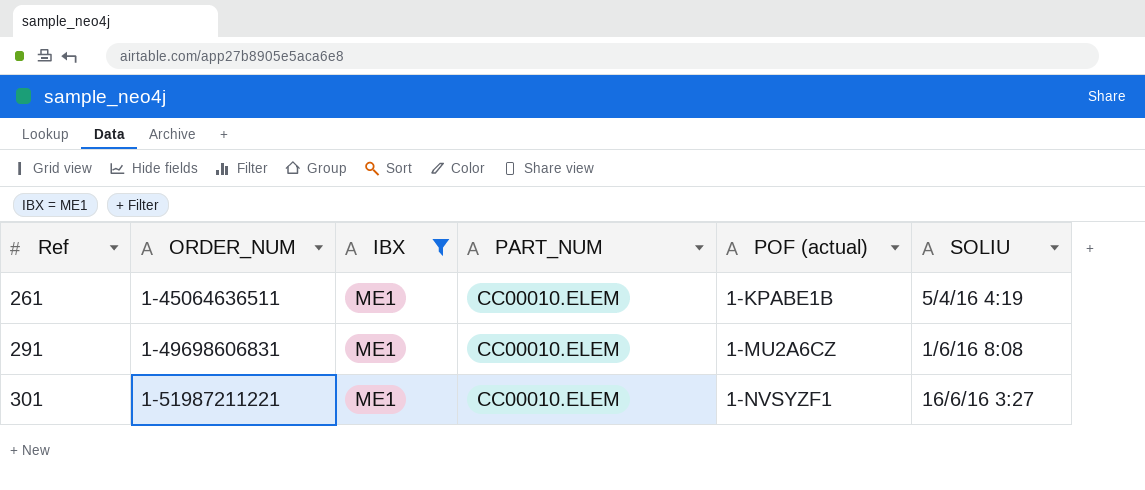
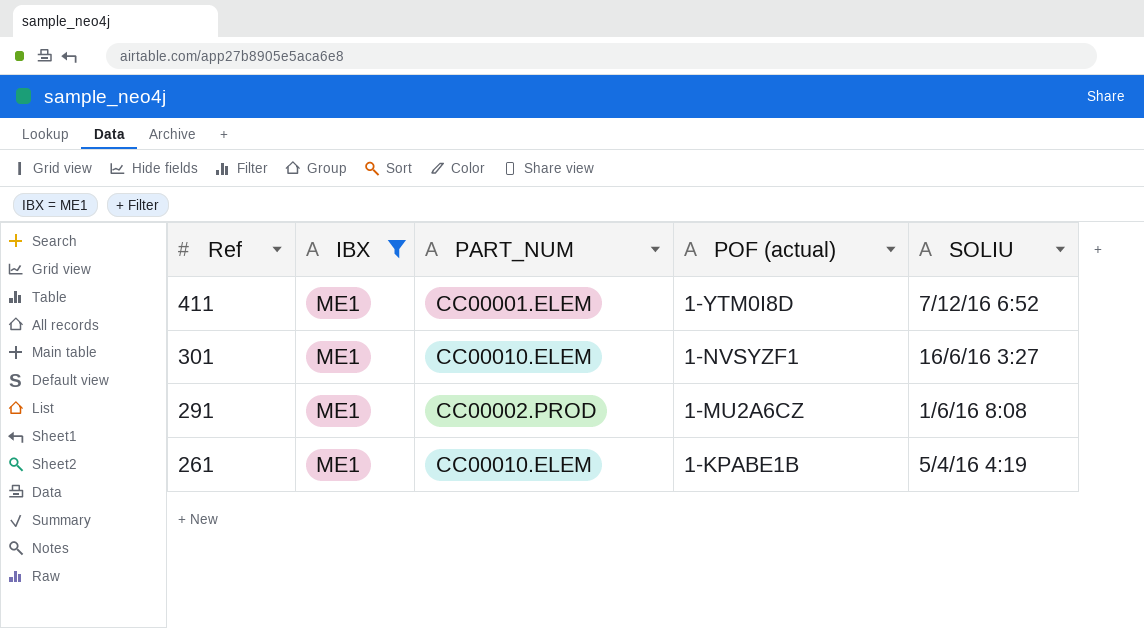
row order: Ref ascending -> Ref descending
column ORDER_NUM | position: 2 -> none
row 411: none -> ME1 | CC00001.ELEM | 1-YTM0I8D | 7/12/16 6:52
291 | PART_NUM: CC00010.ELEM -> CC00002.PROD

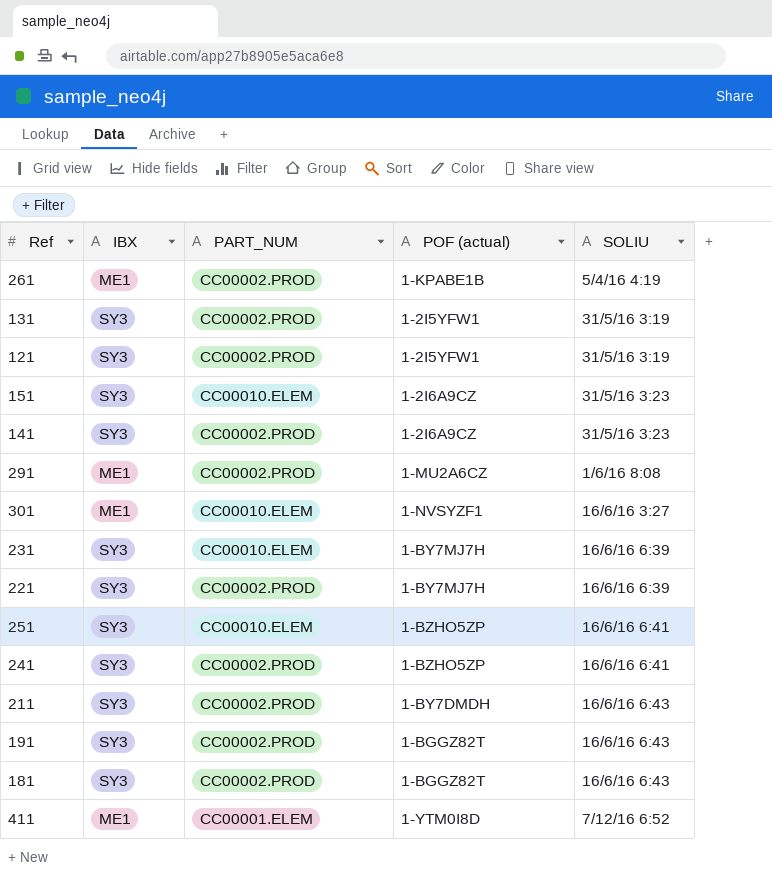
filter: IBX = ME1 -> none
row order: Ref descending -> SOLIU ascending
261 | PART_NUM: CC00010.ELEM -> CC00002.PROD

